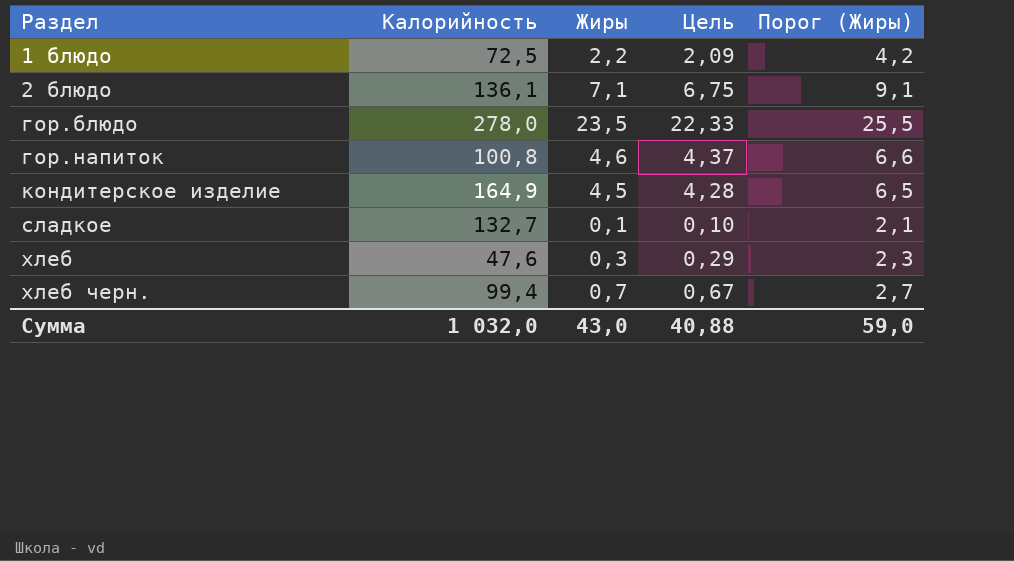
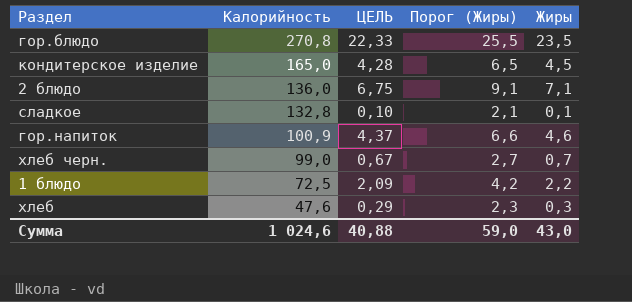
row order: Раздел ascending -> Калорийность descending
column name: Цель -> ЦЕЛЬ
column Жиры | position: 3 -> 5
гор.блюдо | Калорийность: 278,0 -> 270,8
кондитерское изделие | Калорийность: 164,9 -> 165,0
2 блюдо | Калорийность: 136,1 -> 136,0
сладкое | Калорийность: 132,7 -> 132,8
гор.напиток | Калорийность: 100,8 -> 100,9
хлеб черн. | Калорийность: 99,4 -> 99,0
Сумма | Калорийность: 1 032,0 -> 1 024,6

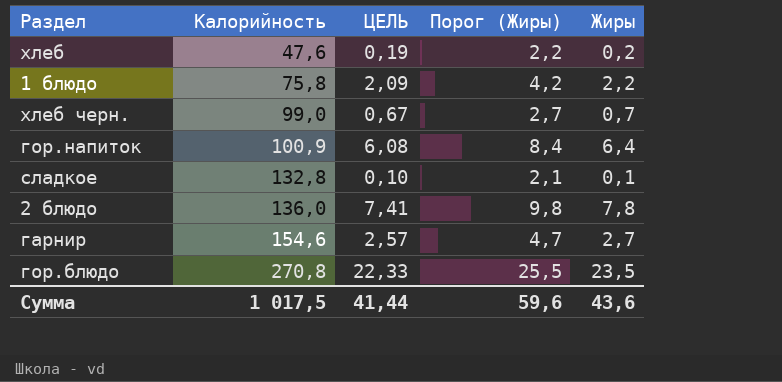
row order: Калорийность descending -> Калорийность ascending
row кондитерское изделие: 165,0 | 4,28 | 6,5 | 4,5 -> none
хлеб | ЦЕЛЬ: 0,29 -> 0,19
хлеб | Порог (Жиры): 2,3 -> 2,2
хлеб | Жиры: 0,3 -> 0,2
1 блюдо | Калорийность: 72,5 -> 75,8
гор.напиток | ЦЕЛЬ: 4,37 -> 6,08
гор.напиток | Порог (Жиры): 6,6 -> 8,4
гор.напиток | Жиры: 4,6 -> 6,4
2 блюдо | ЦЕЛЬ: 6,75 -> 7,41
2 блюдо | Порог (Жиры): 9,1 -> 9,8
2 блюдо | Жиры: 7,1 -> 7,8
row гарнир: none -> 154,6 | 2,57 | 4,7 | 2,7
Сумма | Калорийность: 1 024,6 -> 1 017,5
Сумма | ЦЕЛЬ: 40,88 -> 41,44
Сумма | Порог (Жиры): 59,0 -> 59,6
Сумма | Жиры: 43,0 -> 43,6

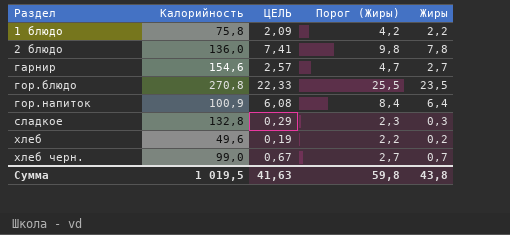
row order: Калорийность ascending -> Раздел ascending
сладкое | ЦЕЛЬ: 0,10 -> 0,29
сладкое | Порог (Жиры): 2,1 -> 2,3
сладкое | Жиры: 0,1 -> 0,3
хлеб | Калорийность: 47,6 -> 49,6
Сумма | Калорийность: 1 017,5 -> 1 019,5
Сумма | ЦЕЛЬ: 41,44 -> 41,63
Сумма | Порог (Жиры): 59,6 -> 59,8
Сумма | Жиры: 43,6 -> 43,8

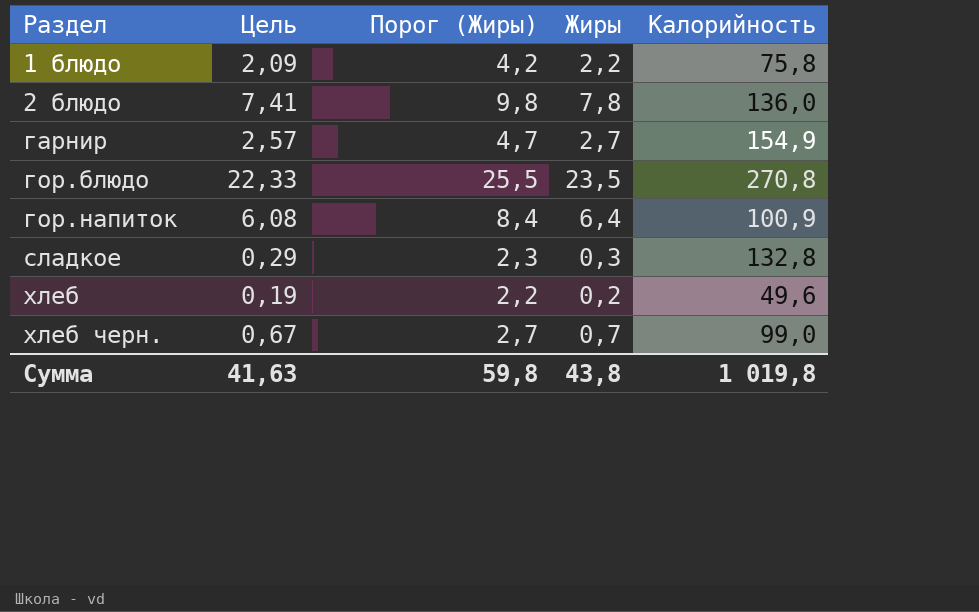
column name: ЦЕЛЬ -> Цель
column Калорийность | position: 2 -> 5
гарнир | Калорийность: 154,6 -> 154,9
Сумма | Калорийность: 1 019,5 -> 1 019,8

